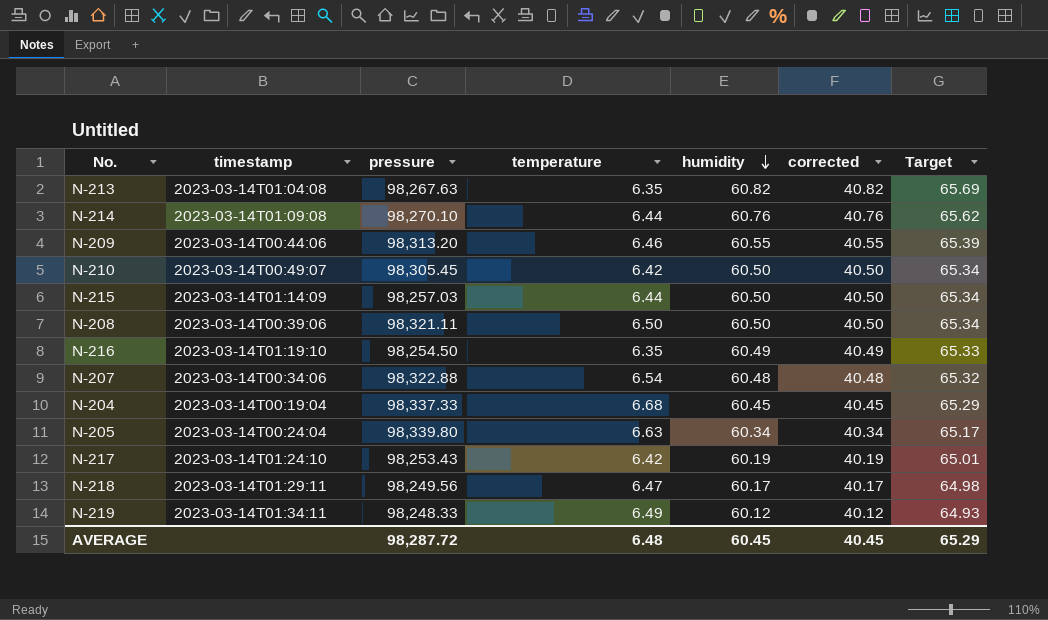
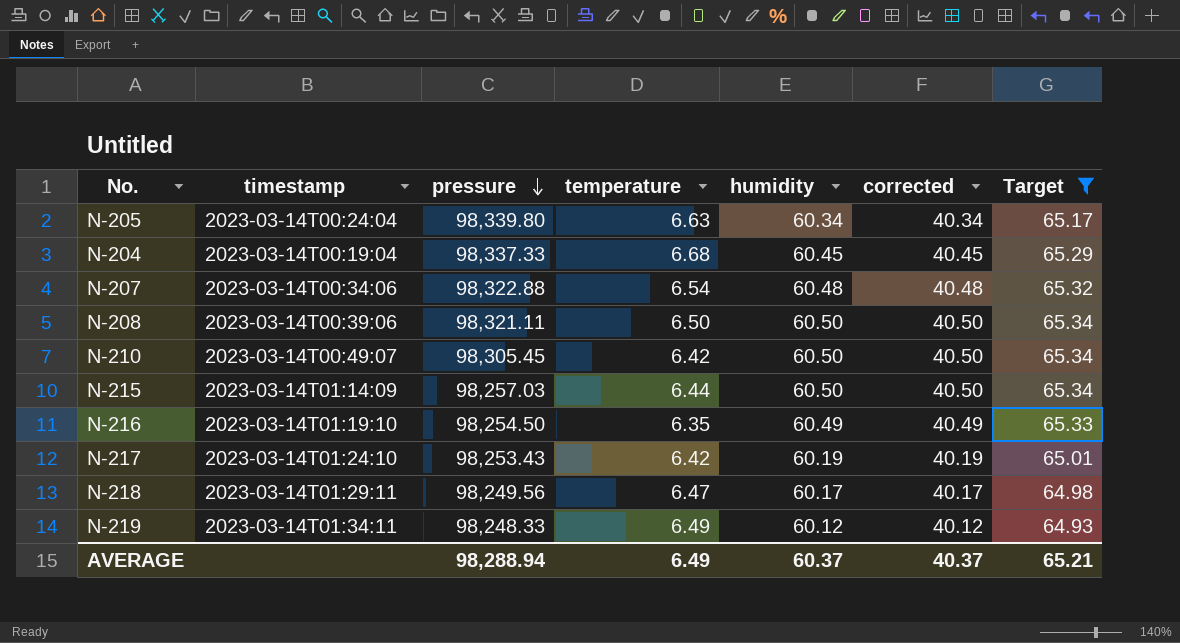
filter: none -> Target <= 65.34
row order: humidity descending -> pressure descending
AVERAGE | pressure: 98,287.72 -> 98,288.94
AVERAGE | temperature: 6.48 -> 6.49
AVERAGE | humidity: 60.45 -> 60.37
AVERAGE | corrected: 40.45 -> 40.37
AVERAGE | Target: 65.29 -> 65.21

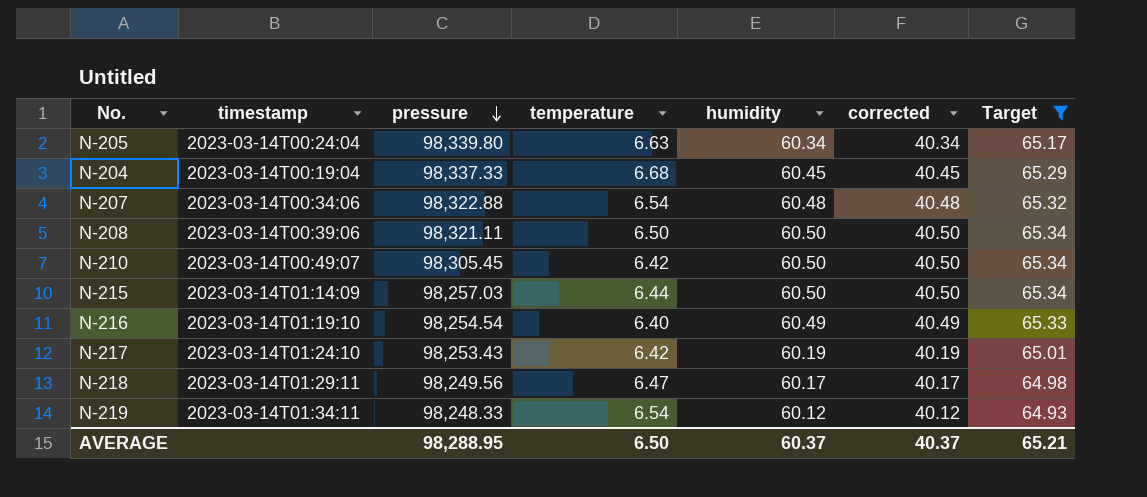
N-216 | pressure: 98,254.50 -> 98,254.54
N-216 | temperature: 6.35 -> 6.40
N-219 | temperature: 6.49 -> 6.54
AVERAGE | pressure: 98,288.94 -> 98,288.95
AVERAGE | temperature: 6.49 -> 6.50

